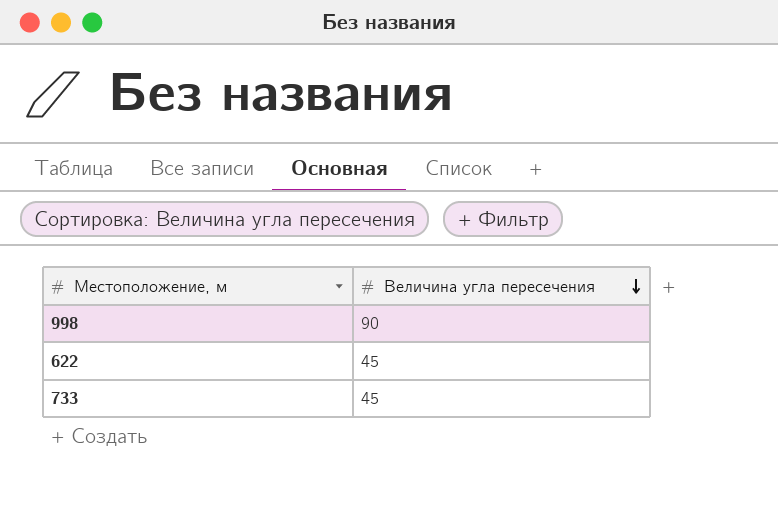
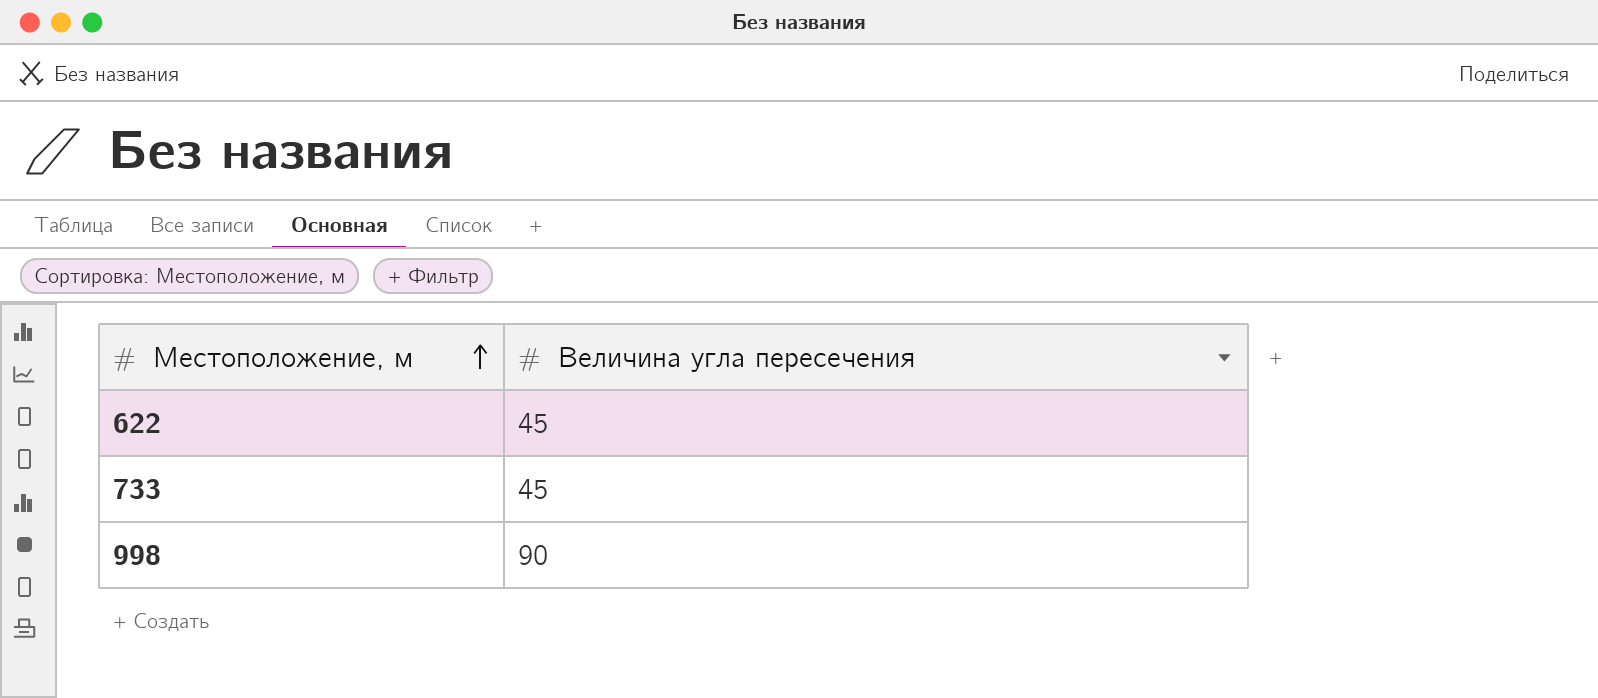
row order: Величина угла пересечения descending -> Местоположение, м ascending

